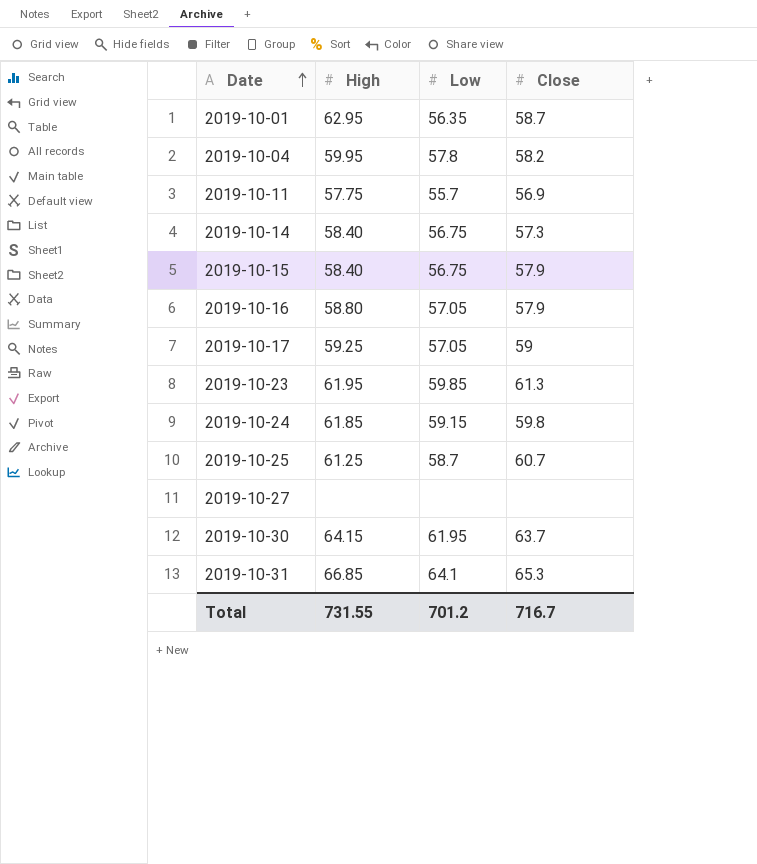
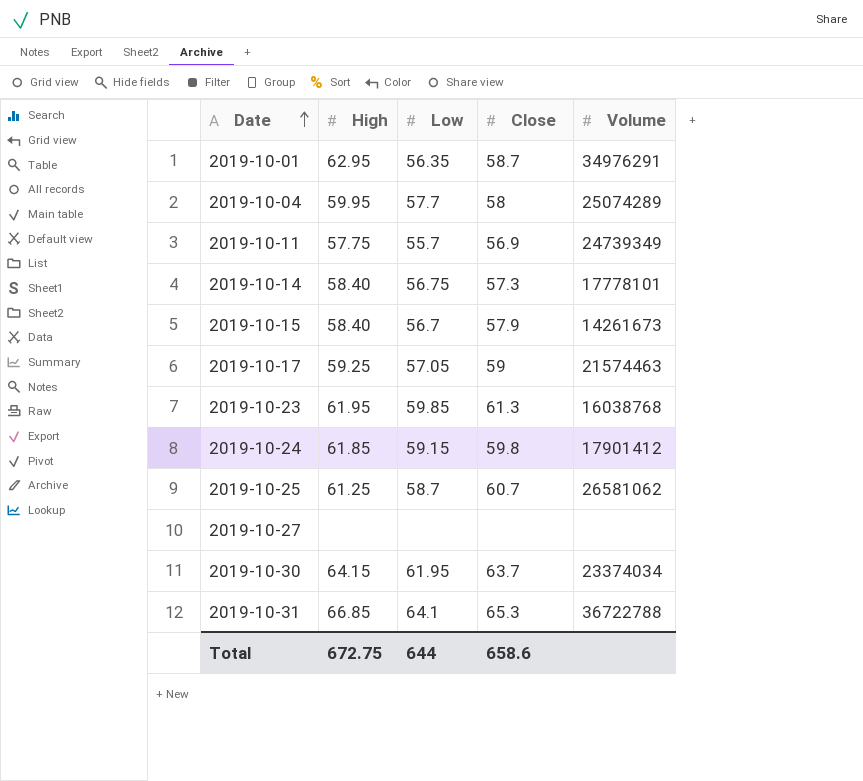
column Volume | position: none -> 5
row 2019-10-16: 58.80 | 57.05 | 57.9 -> none
2019-10-04 | Low: 57.8 -> 57.7
2019-10-04 | Close: 58.2 -> 58
2019-10-15 | Low: 56.75 -> 56.7
Total | High: 731.55 -> 672.75
Total | Low: 701.2 -> 644
Total | Close: 716.7 -> 658.6

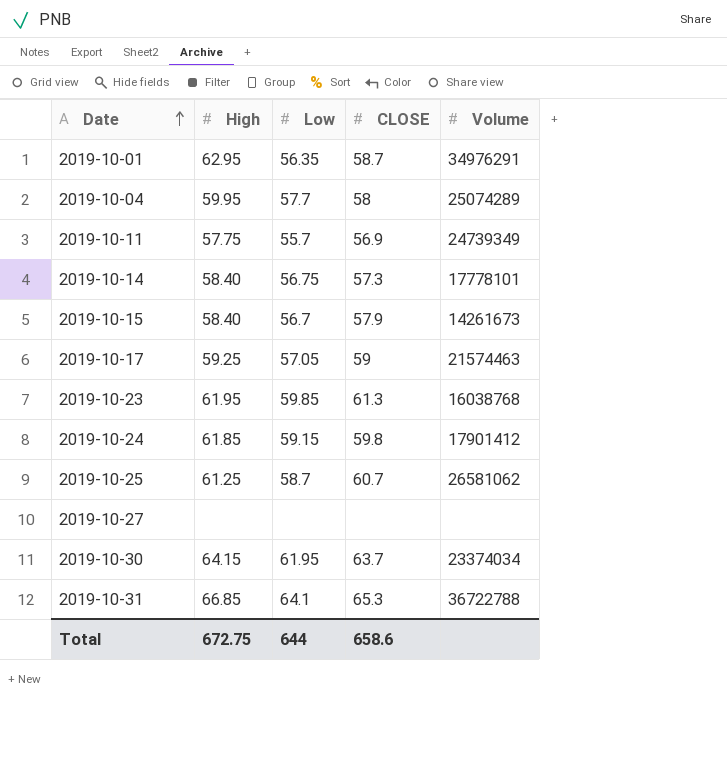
column name: Close -> CLOSE

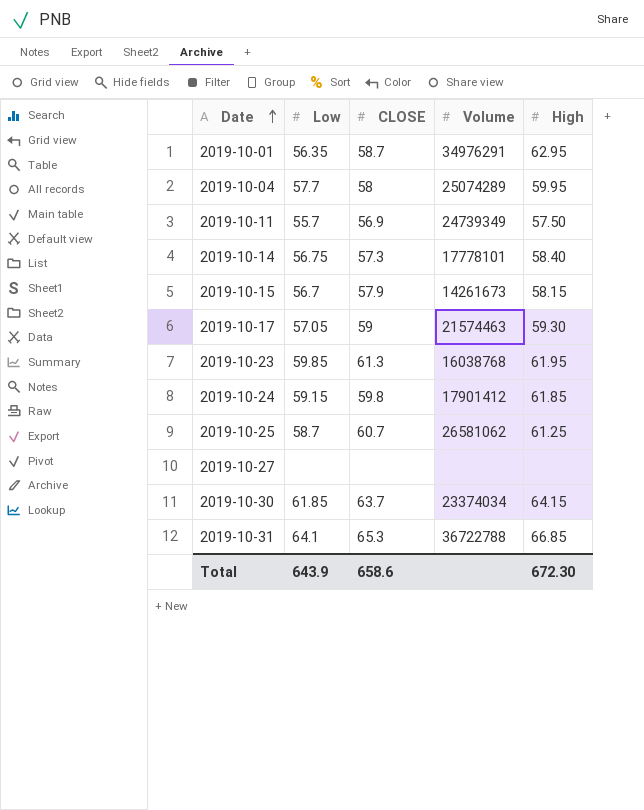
column High | position: 2 -> 5
2019-10-11 | High: 57.75 -> 57.50
2019-10-15 | High: 58.40 -> 58.15
2019-10-17 | High: 59.25 -> 59.30
2019-10-30 | Low: 61.95 -> 61.85
Total | Low: 644 -> 643.9
Total | High: 672.75 -> 672.30

